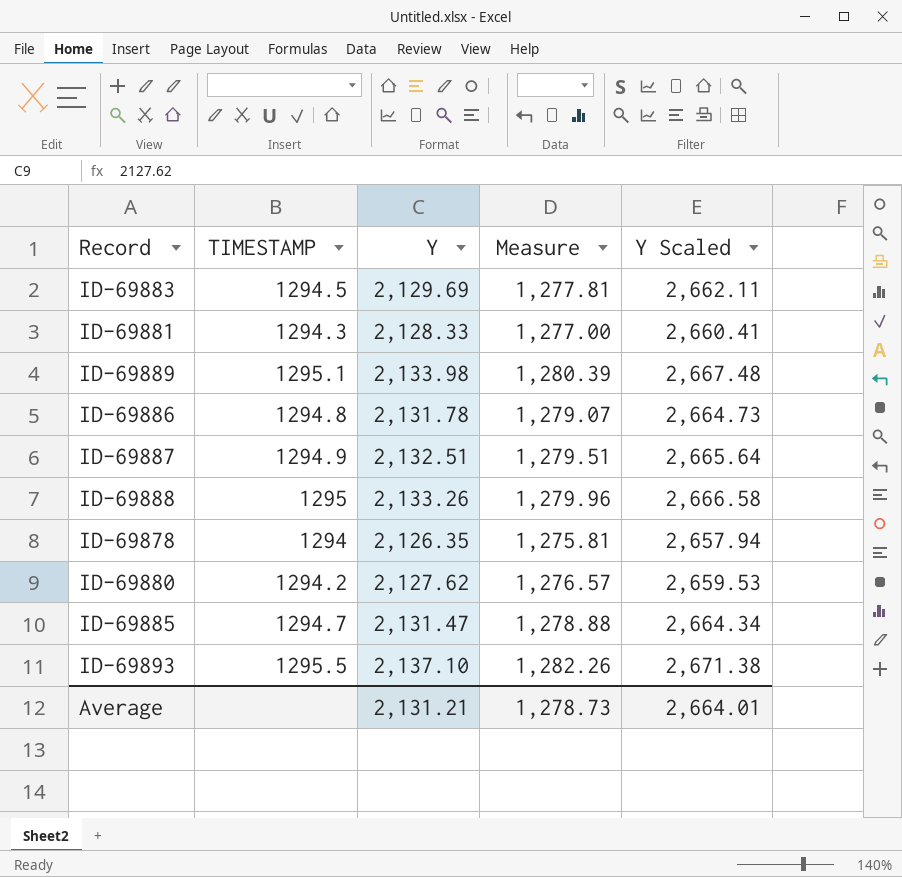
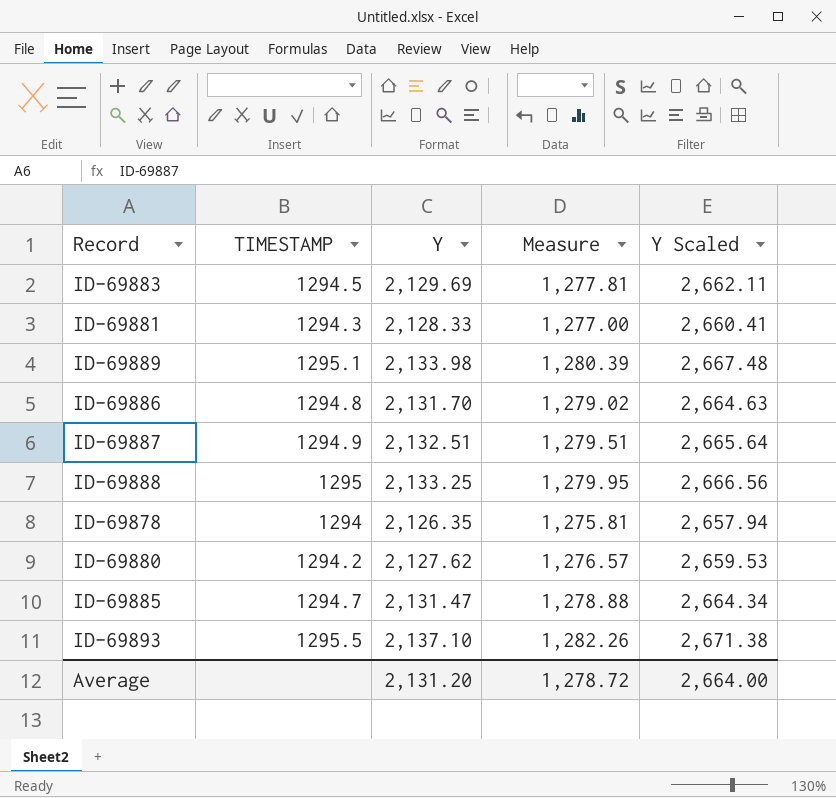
ID-69886 | Y: 2,131.78 -> 2,131.70
ID-69886 | Measure: 1,279.07 -> 1,279.02
ID-69886 | Y Scaled: 2,664.73 -> 2,664.63
ID-69888 | Y: 2,133.26 -> 2,133.25
ID-69888 | Measure: 1,279.96 -> 1,279.95
ID-69888 | Y Scaled: 2,666.58 -> 2,666.56
Average | Y: 2,131.21 -> 2,131.20
Average | Measure: 1,278.73 -> 1,278.72
Average | Y Scaled: 2,664.01 -> 2,664.00

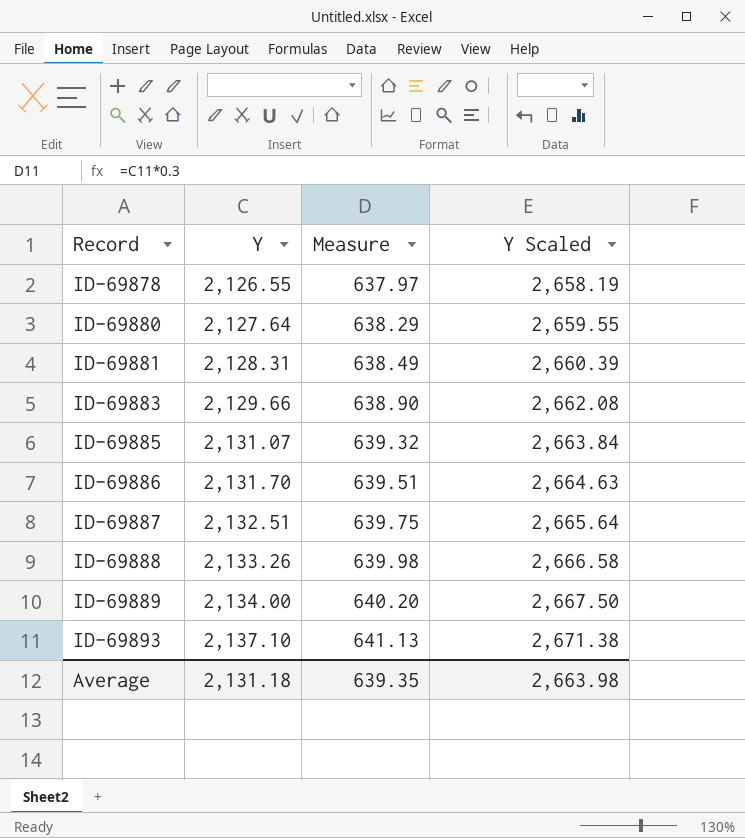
row order: none -> Record ascending
column TIMESTAMP | position: 2 -> none
column Measure | formula: [Y] * 0.6 -> [Y] * 0.3
ID-69878 | Y: 2,126.35 -> 2,126.55
ID-69878 | Y Scaled: 2,657.94 -> 2,658.19
ID-69880 | Y: 2,127.62 -> 2,127.64
ID-69880 | Y Scaled: 2,659.53 -> 2,659.55
ID-69881 | Y: 2,128.33 -> 2,128.31
ID-69881 | Y Scaled: 2,660.41 -> 2,660.39
ID-69883 | Y: 2,129.69 -> 2,129.66
ID-69883 | Y Scaled: 2,662.11 -> 2,662.08
ID-69885 | Y: 2,131.47 -> 2,131.07
ID-69885 | Y Scaled: 2,664.34 -> 2,663.84
ID-69888 | Y: 2,133.25 -> 2,133.26
ID-69888 | Y Scaled: 2,666.56 -> 2,666.58
ID-69889 | Y: 2,133.98 -> 2,134.00
ID-69889 | Y Scaled: 2,667.48 -> 2,667.50
Average | Y: 2,131.20 -> 2,131.18
Average | Measure: 1,278.72 -> 639.35
Average | Y Scaled: 2,664.00 -> 2,663.98

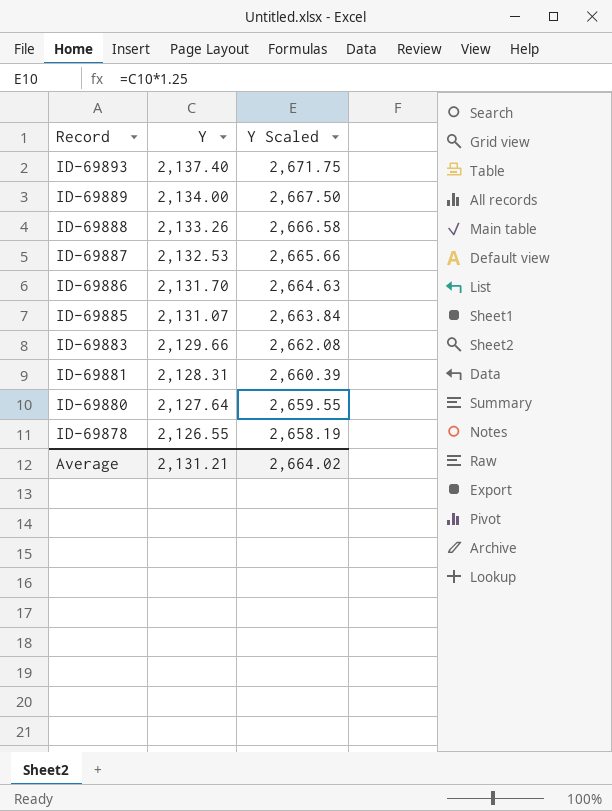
row order: Record ascending -> Record descending
column Measure | formula: [Y] * 0.3 -> none
ID-69893 | Y: 2,137.10 -> 2,137.40
ID-69893 | Y Scaled: 2,671.38 -> 2,671.75
ID-69887 | Y: 2,132.51 -> 2,132.53
ID-69887 | Y Scaled: 2,665.64 -> 2,665.66
Average | Y: 2,131.18 -> 2,131.21
Average | Y Scaled: 2,663.98 -> 2,664.02

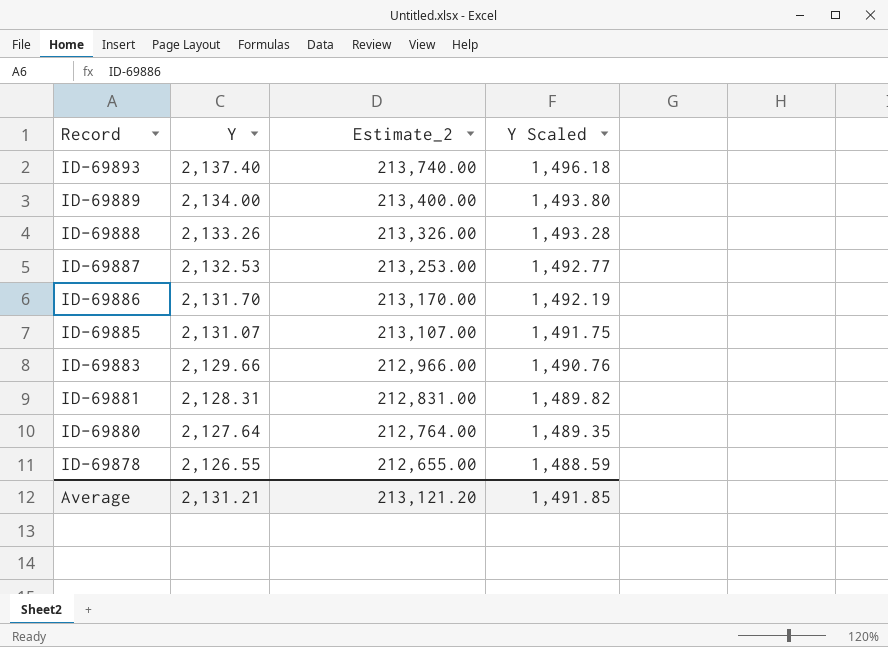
column Estimate_2 | formula: none -> [Y] * 100
column Y Scaled | formula: [Y] * 1.25 -> [Y] * 0.7
Average | Y Scaled: 2,664.02 -> 1,491.85

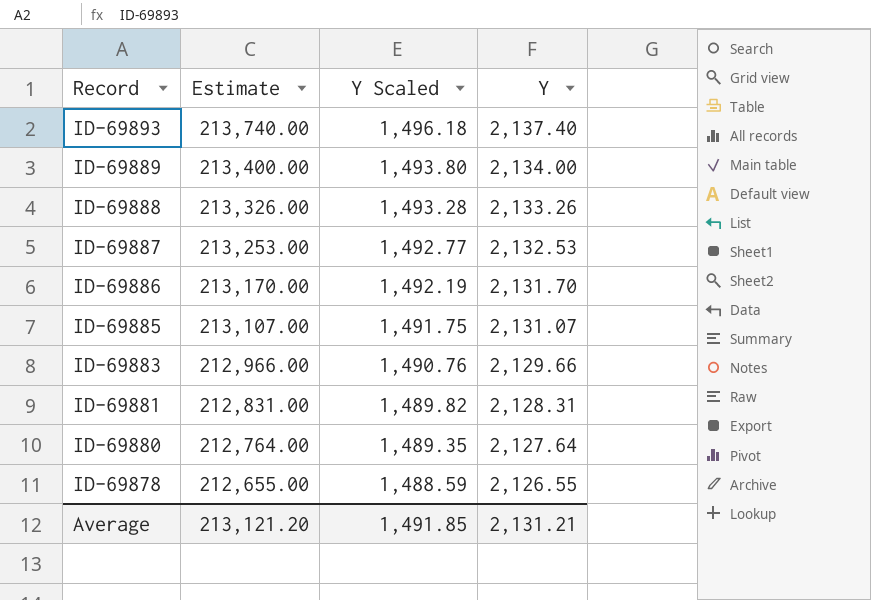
column name: Estimate_2 -> Estimate
column Y | position: 2 -> 4

